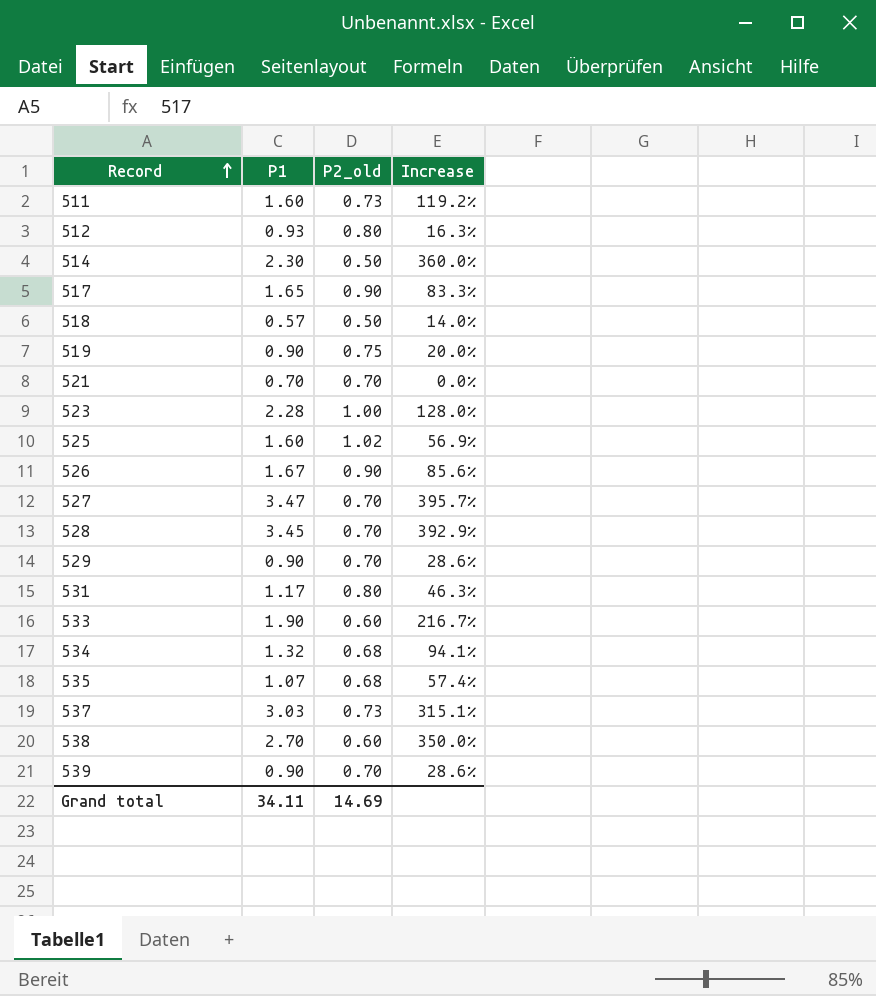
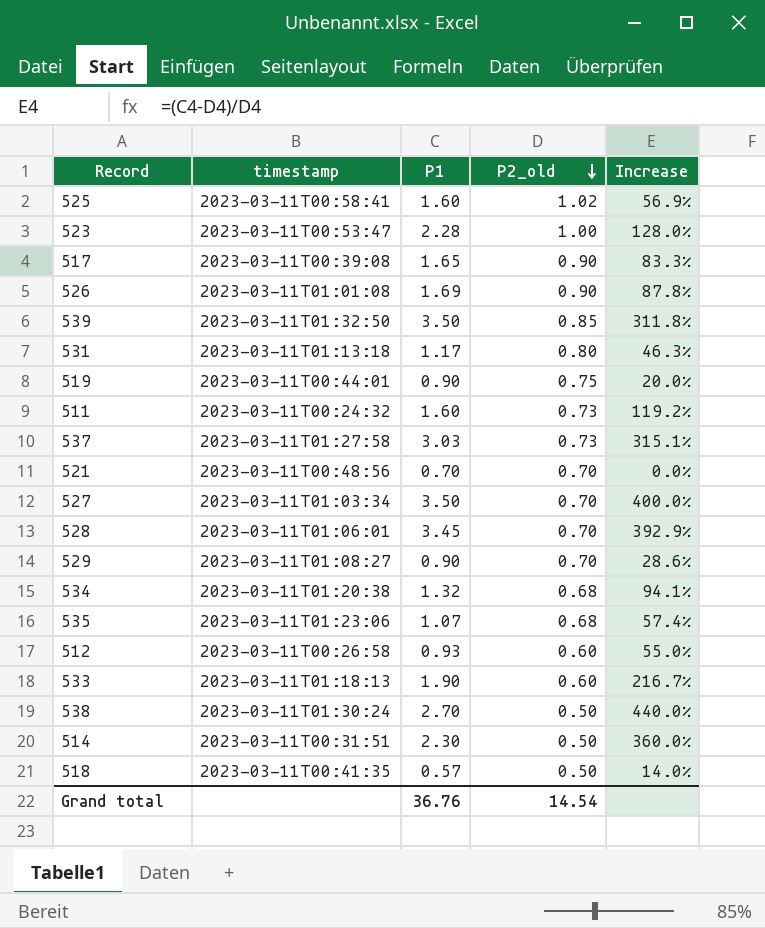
row order: Record ascending -> P2_old descending
column timestamp | position: none -> 2
526 | P1: 1.67 -> 1.69
526 | Increase: 85.6% -> 87.8%
539 | P1: 0.90 -> 3.50
539 | P2_old: 0.70 -> 0.85
539 | Increase: 28.6% -> 311.8%
527 | P1: 3.47 -> 3.50
527 | Increase: 395.7% -> 400.0%
512 | P2_old: 0.80 -> 0.60
512 | Increase: 16.3% -> 55.0%
538 | P2_old: 0.60 -> 0.50
538 | Increase: 350.0% -> 440.0%
Grand total | P1: 34.11 -> 36.76
Grand total | P2_old: 14.69 -> 14.54

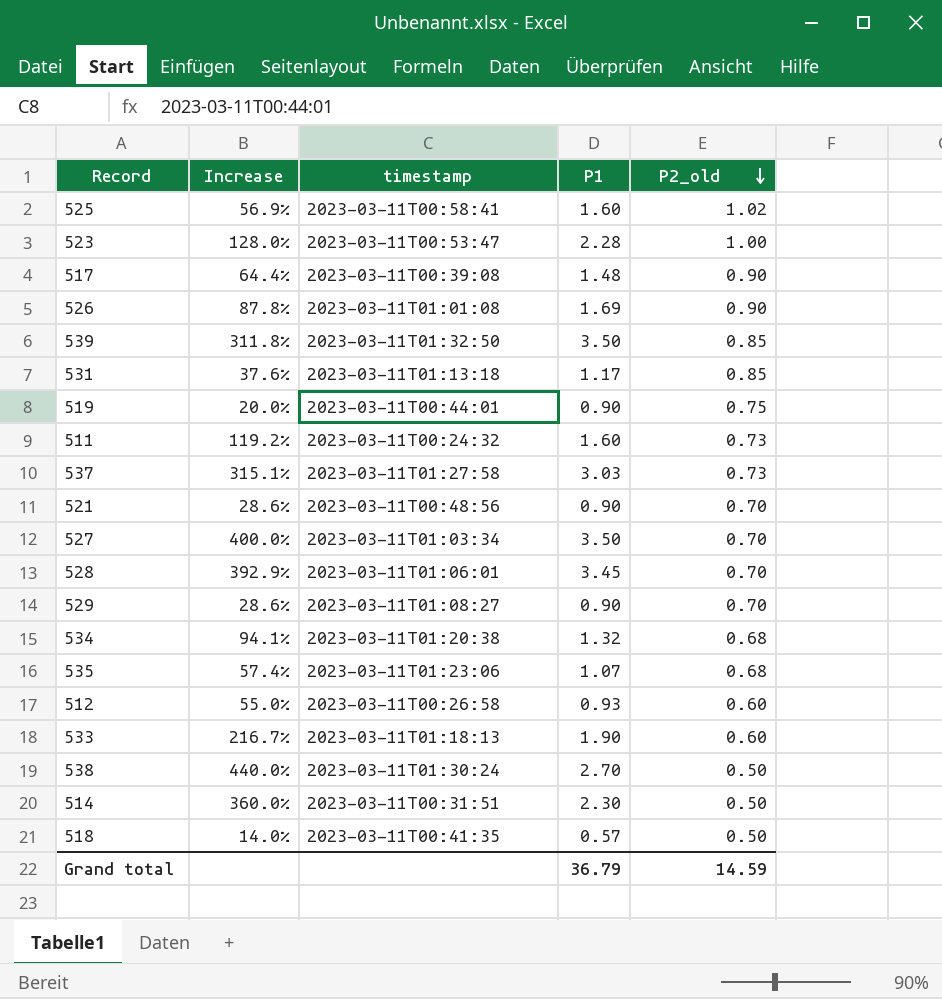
column Increase | position: 5 -> 2
517 | Increase: 83.3% -> 64.4%
517 | P1: 1.65 -> 1.48
531 | Increase: 46.3% -> 37.6%
531 | P2_old: 0.80 -> 0.85
521 | Increase: 0.0% -> 28.6%
521 | P1: 0.70 -> 0.90
Grand total | P1: 36.76 -> 36.79
Grand total | P2_old: 14.54 -> 14.59

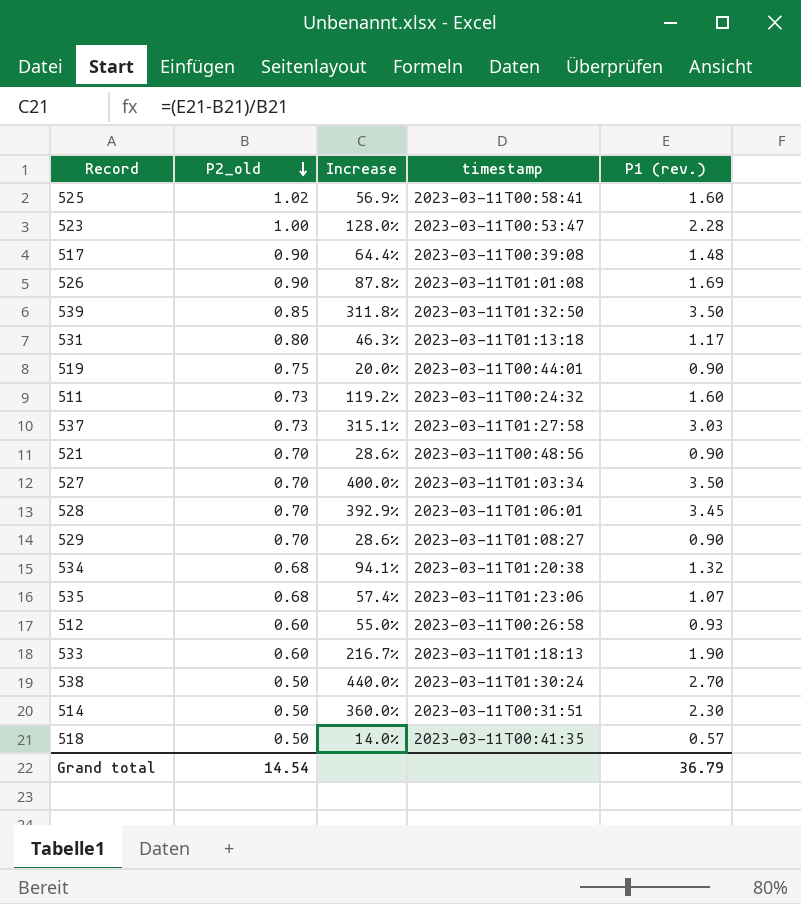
column P2_old | position: 5 -> 2
column name: P1 -> P1 (rev.)
531 | P2_old: 0.85 -> 0.80
531 | Increase: 37.6% -> 46.3%
Grand total | P2_old: 14.59 -> 14.54

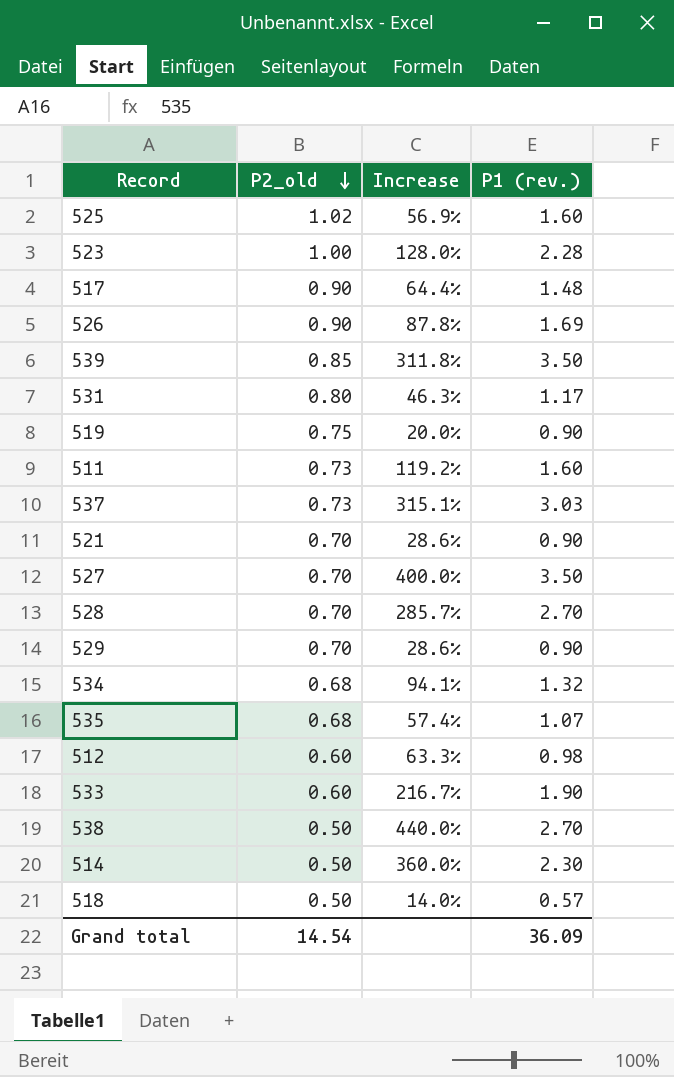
column timestamp | position: 4 -> none
528 | Increase: 392.9% -> 285.7%
528 | P1 (rev.): 3.45 -> 2.70
512 | Increase: 55.0% -> 63.3%
512 | P1 (rev.): 0.93 -> 0.98
Grand total | P1 (rev.): 36.79 -> 36.09

